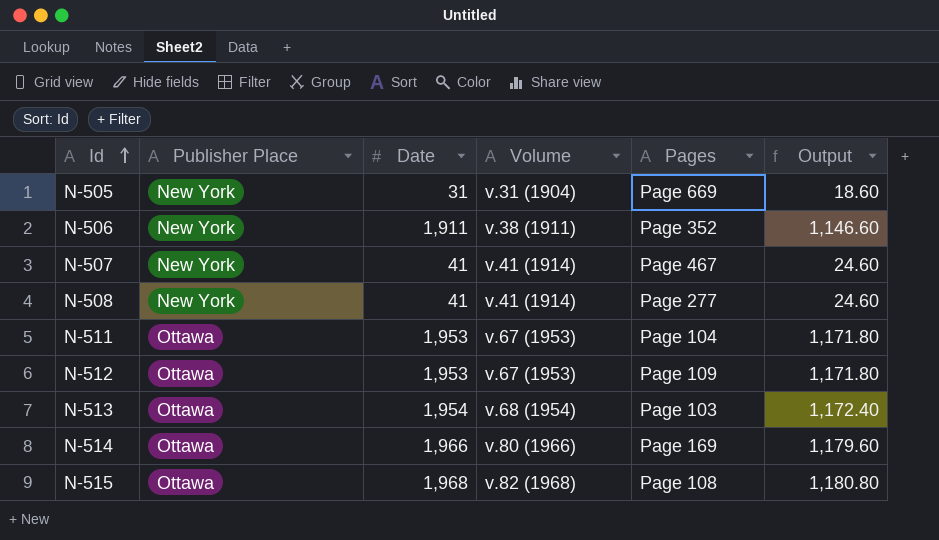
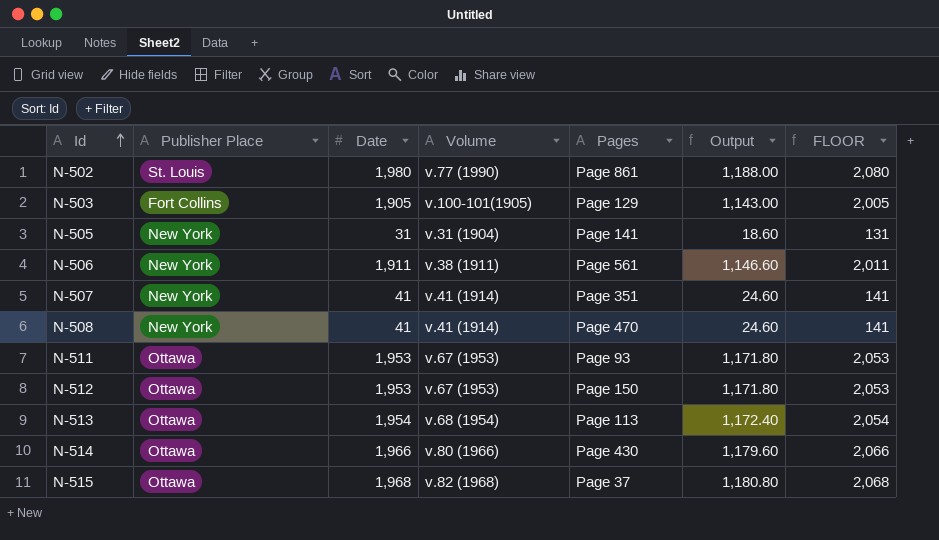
column FLOOR | formula: none -> [Date] + 100
row N-502: none -> St. Louis | 1,980 | v.77 (1990) | Page 861 | 1,188.00 | 2,080
row N-503: none -> Fort Collins | 1,905 | v.100-101(1905) | Page 129 | 1,143.00 | 2,005
N-505 | Pages: Page 669 -> Page 141
N-506 | Pages: Page 352 -> Page 561
N-507 | Pages: Page 467 -> Page 351
N-508 | Pages: Page 277 -> Page 470
N-511 | Pages: Page 104 -> Page 93
N-512 | Pages: Page 109 -> Page 150
N-513 | Pages: Page 103 -> Page 113
N-514 | Pages: Page 169 -> Page 430
N-515 | Pages: Page 108 -> Page 37

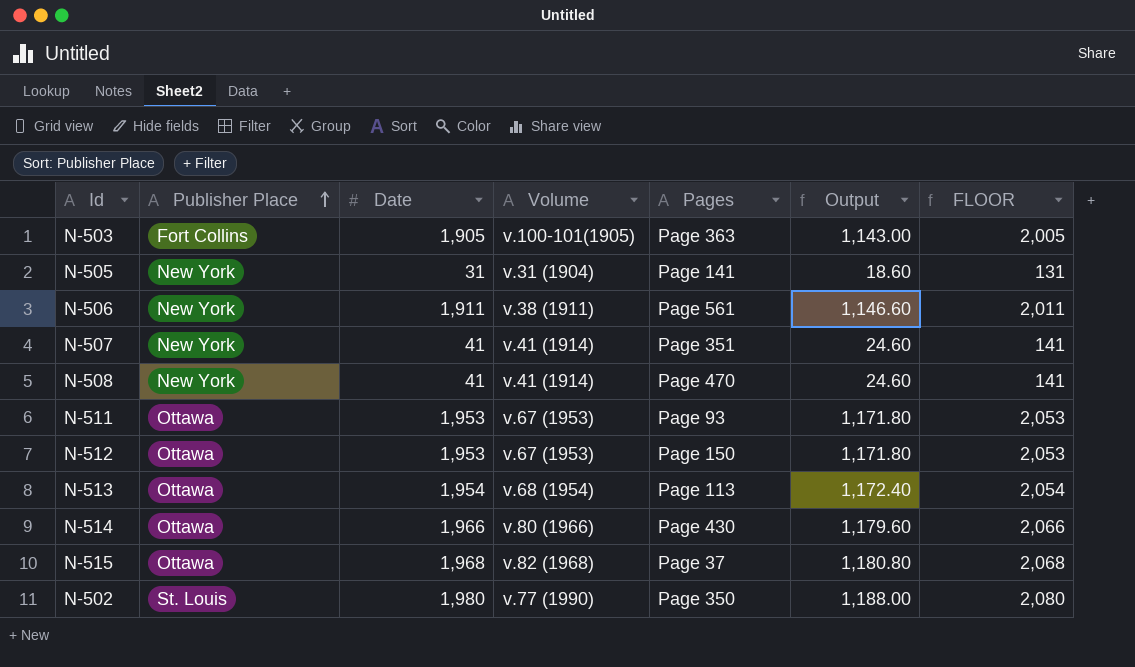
row order: Id ascending -> Publisher Place ascending
N-503 | Pages: Page 129 -> Page 363
N-502 | Pages: Page 861 -> Page 350

